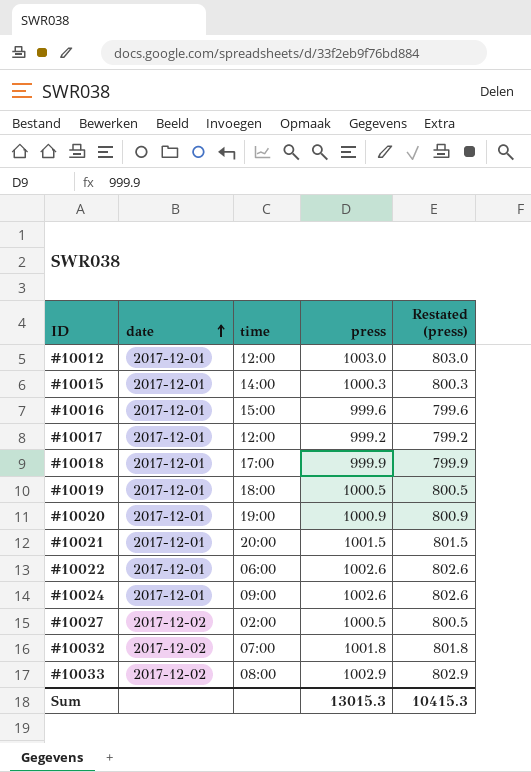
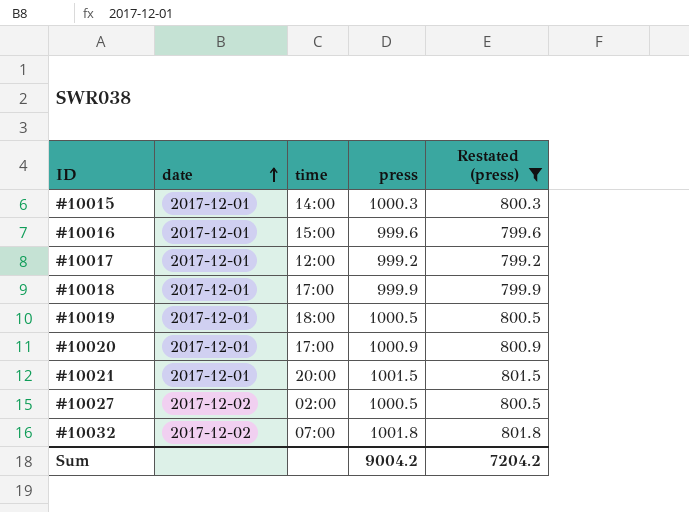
filter: none -> Restated (press) <= 801.8
#10020 | time: 19:00 -> 17:00
Sum | press: 13015.3 -> 9004.2
Sum | Restated (press): 10415.3 -> 7204.2

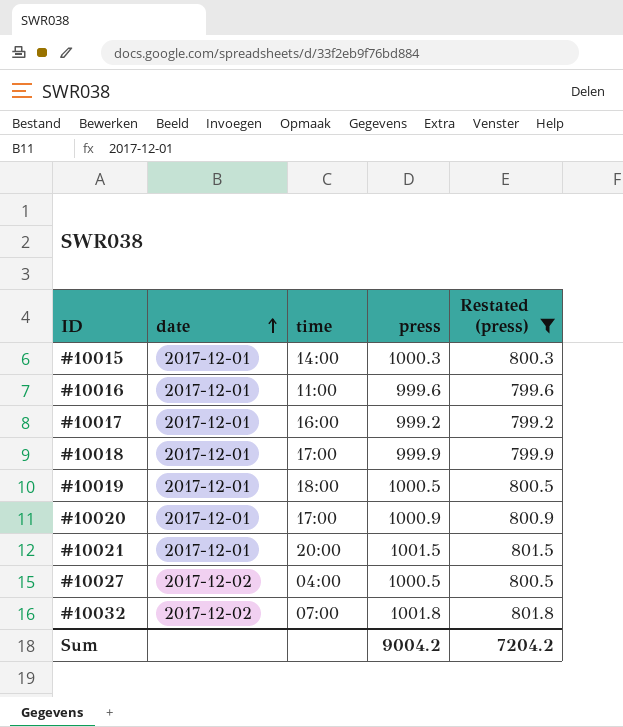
#10016 | time: 15:00 -> 11:00
#10017 | time: 12:00 -> 16:00
#10027 | time: 02:00 -> 04:00

